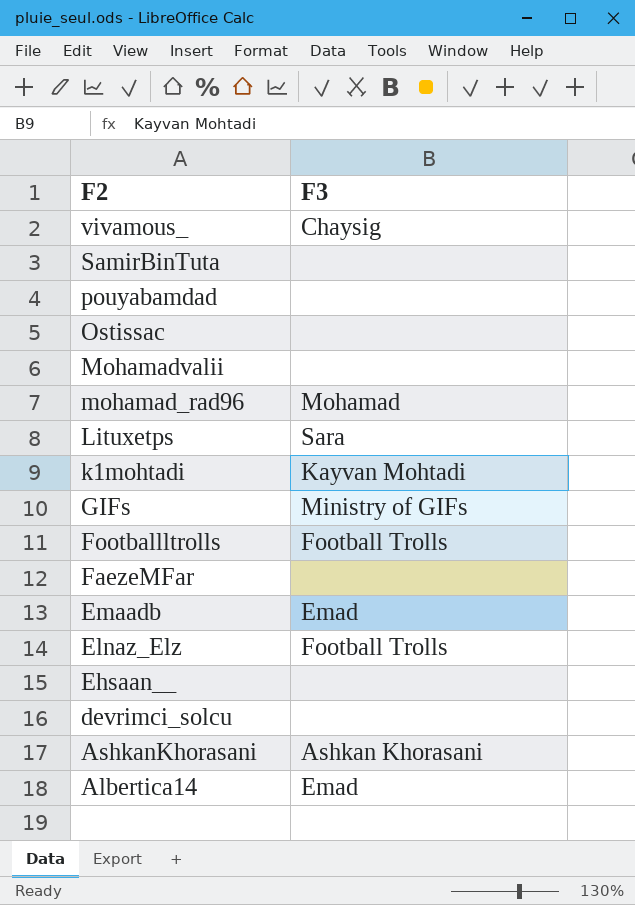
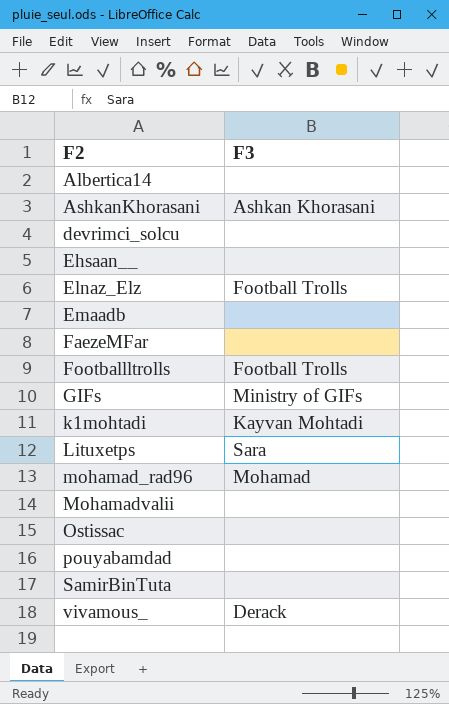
row order: F2 descending -> F2 ascending
Albertica14 | F3: Emad -> none
Emaadb | F3: Emad -> none
vivamous_ | F3: Chaysig -> Derack

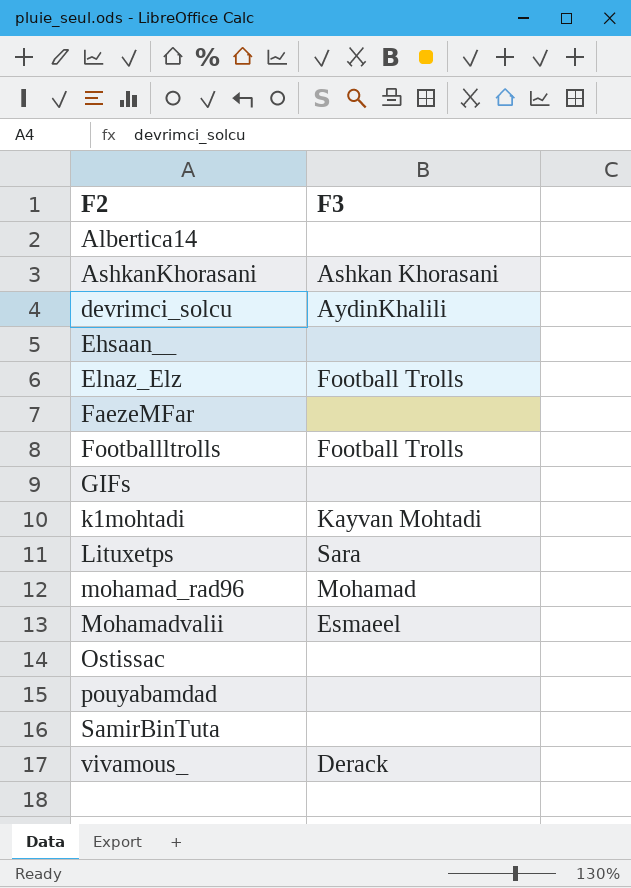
row Emaadb: none -> none
devrimci_solcu | F3: none -> AydinKhalili
GIFs | F3: Ministry of GIFs -> none
Mohamadvalii | F3: none -> Esmaeel

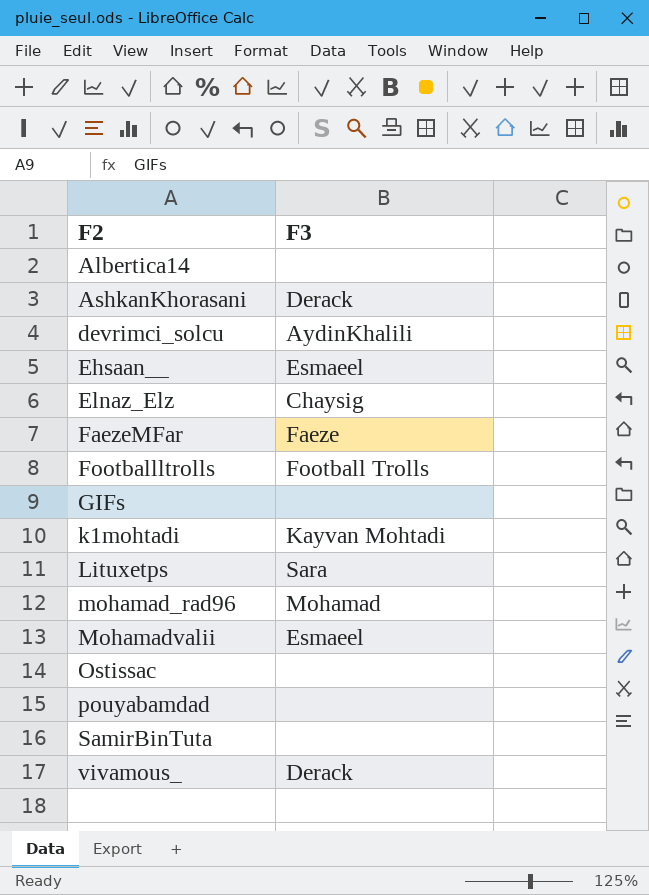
AshkanKhorasani | F3: Ashkan Khorasani -> Derack
Ehsaan__ | F3: none -> Esmaeel
Elnaz_Elz | F3: Football Trolls -> Chaysig
FaezeMFar | F3: none -> Faeze

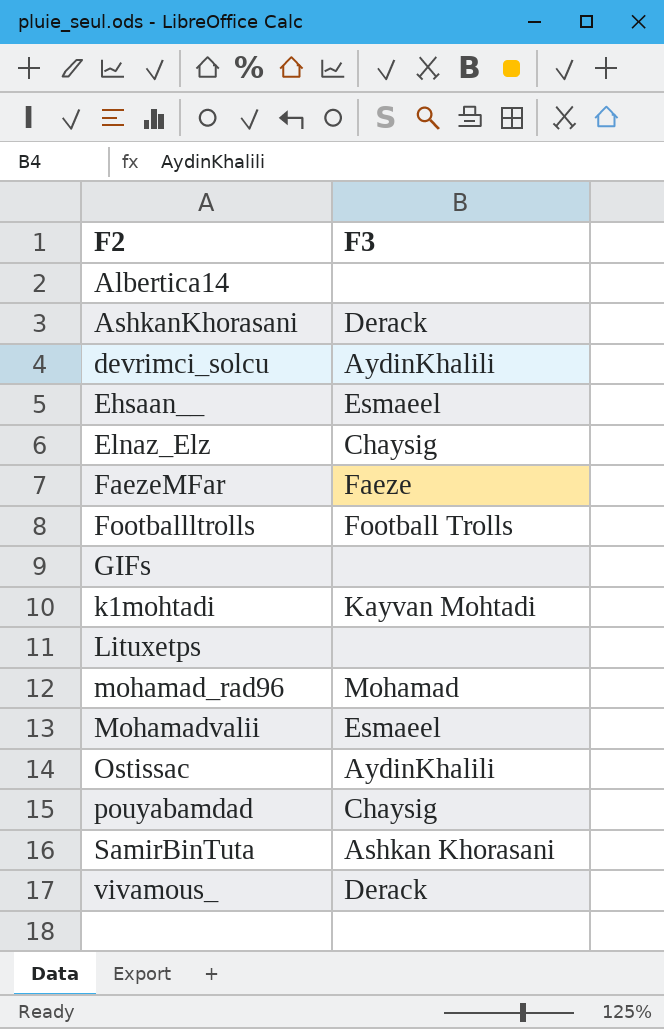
Lituxetps | F3: Sara -> none
Ostissac | F3: none -> AydinKhalili
pouyabamdad | F3: none -> Chaysig
SamirBinTuta | F3: none -> Ashkan Khorasani

